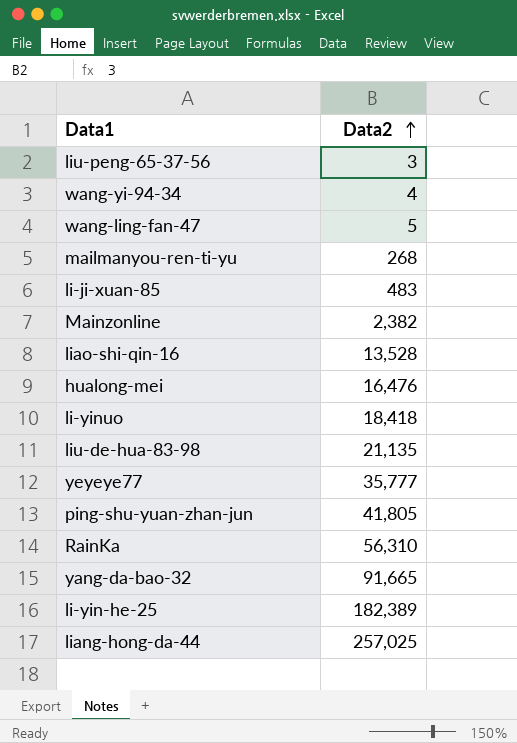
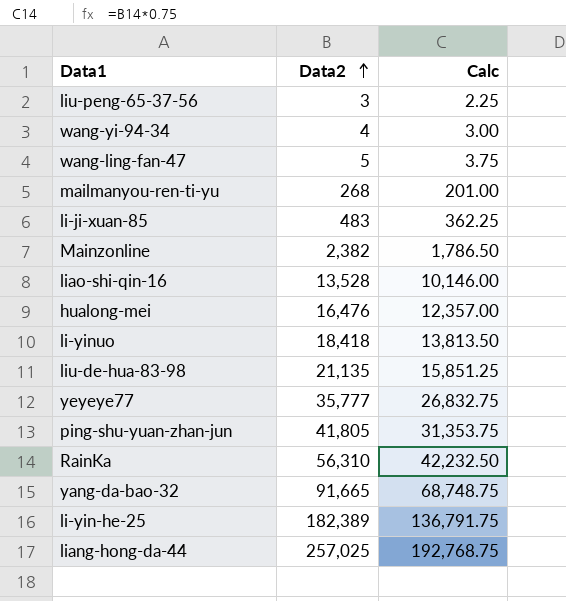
column Calc | formula: none -> [Data2] * 0.75

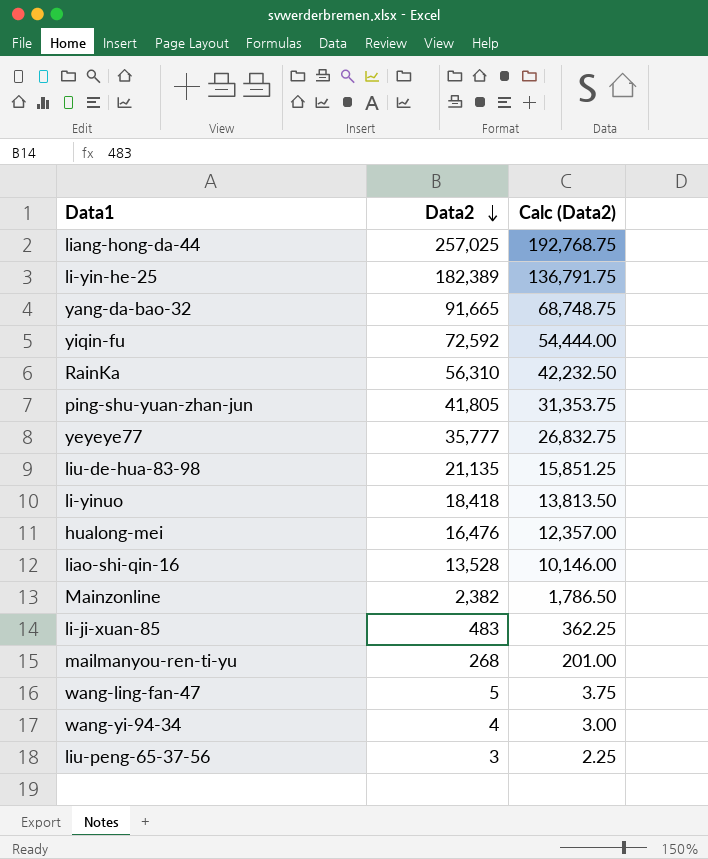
row order: Data2 ascending -> Data2 descending
column name: Calc -> Calc (Data2)
row yiqin-fu: none -> 72,592 | 54,444.00

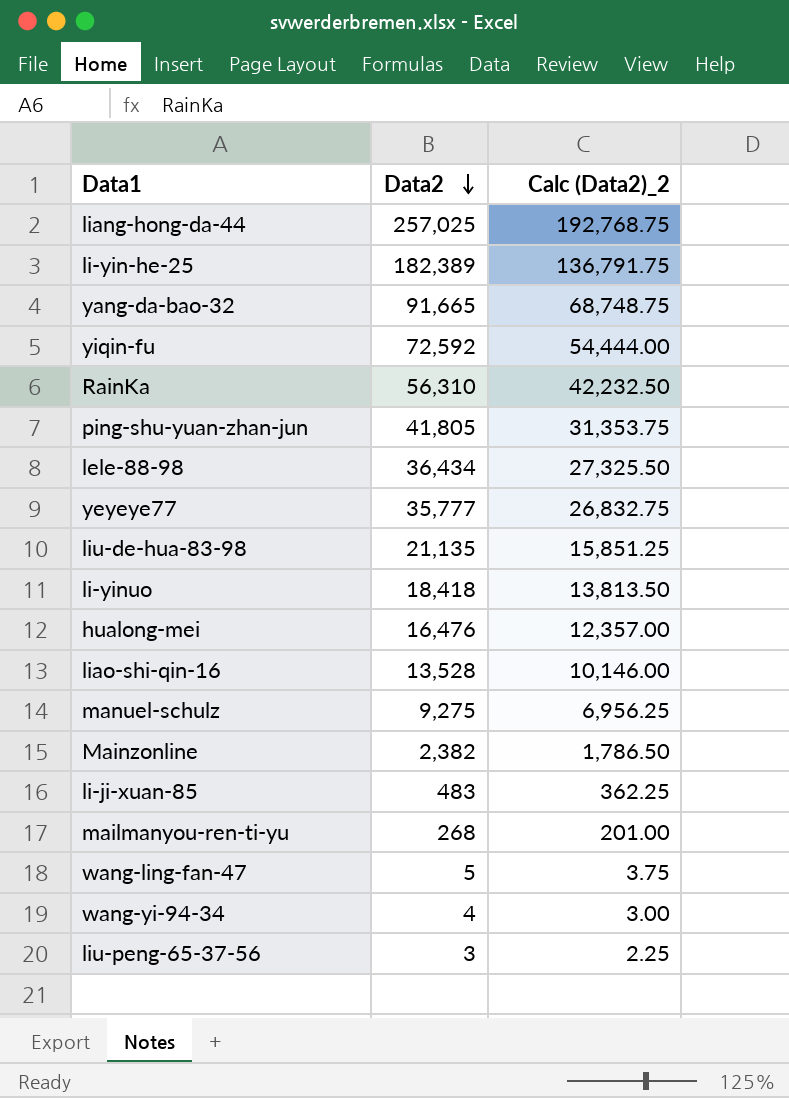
column name: Calc (Data2) -> Calc (Data2)_2
row lele-88-98: none -> 36,434 | 27,325.50
row manuel-schulz: none -> 9,275 | 6,956.25

